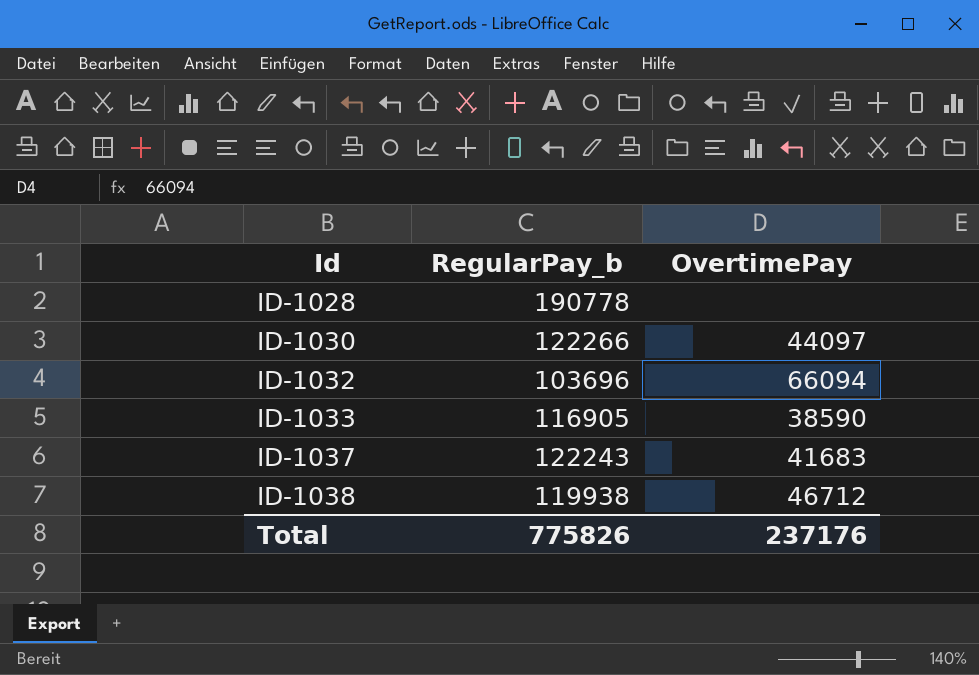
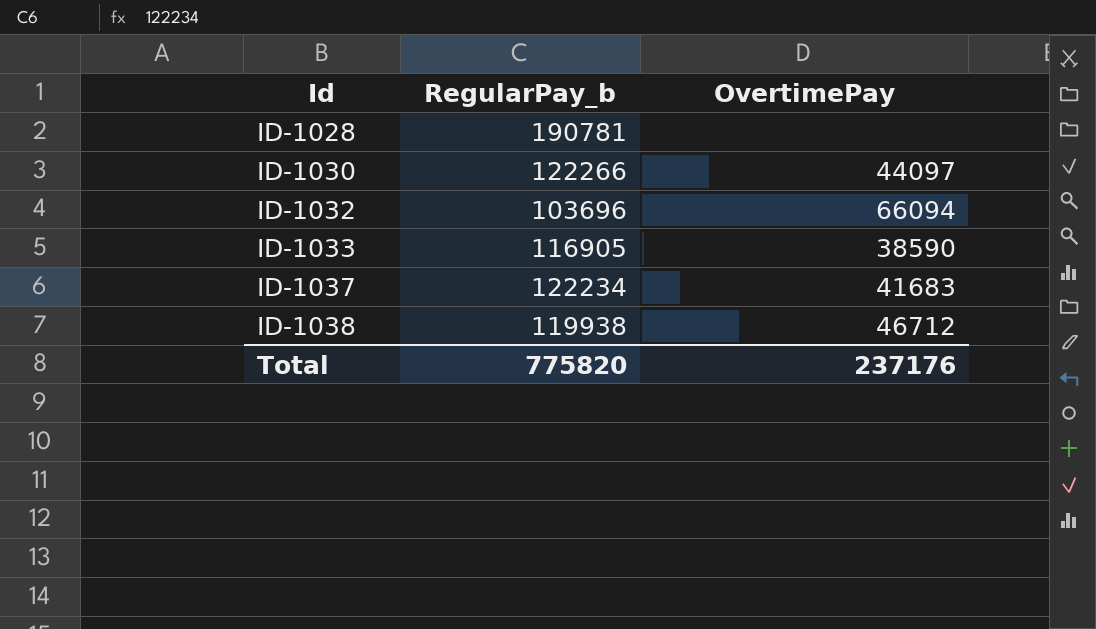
ID-1028 | RegularPay_b: 190778 -> 190781
ID-1037 | RegularPay_b: 122243 -> 122234
Total | RegularPay_b: 775826 -> 775820

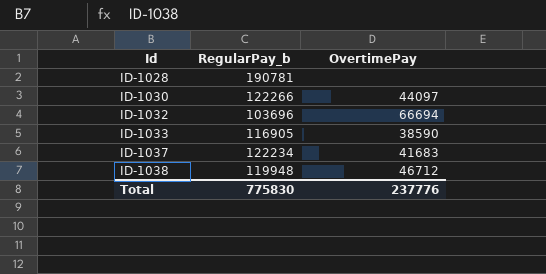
ID-1032 | OvertimePay: 66094 -> 66694
ID-1038 | RegularPay_b: 119938 -> 119948
Total | RegularPay_b: 775820 -> 775830
Total | OvertimePay: 237176 -> 237776

